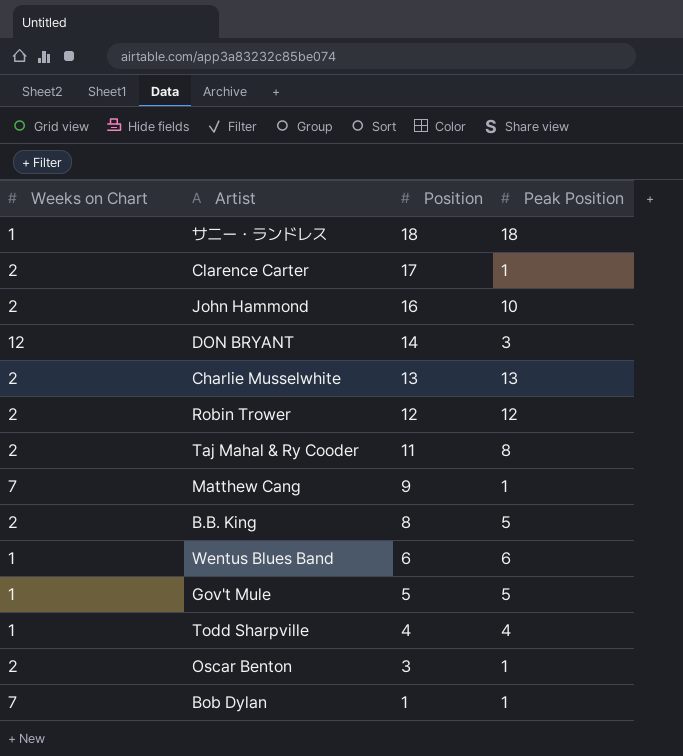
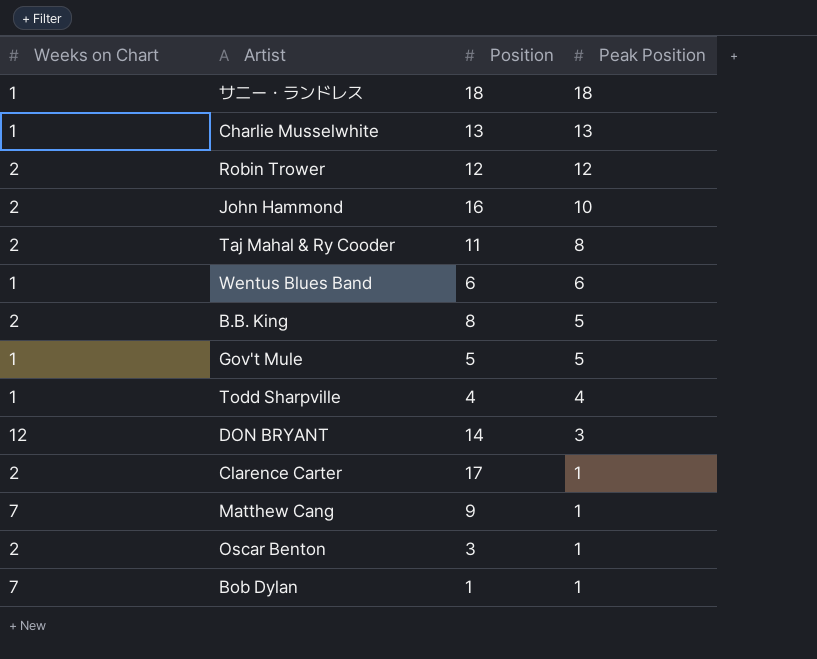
row order: Position descending -> Peak Position descending
Charlie Musselwhite | Weeks on Chart: 2 -> 1

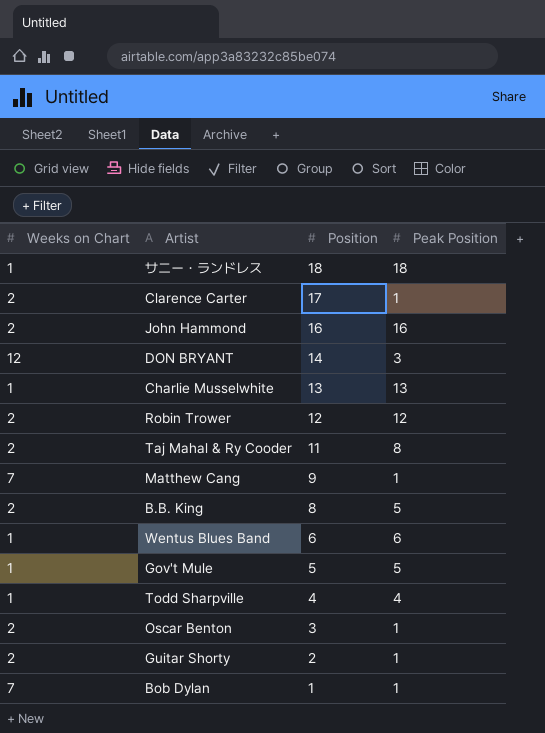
row order: Peak Position descending -> Position descending
John Hammond | Peak Position: 10 -> 16
row Guitar Shorty: none -> 2 | 2 | 1

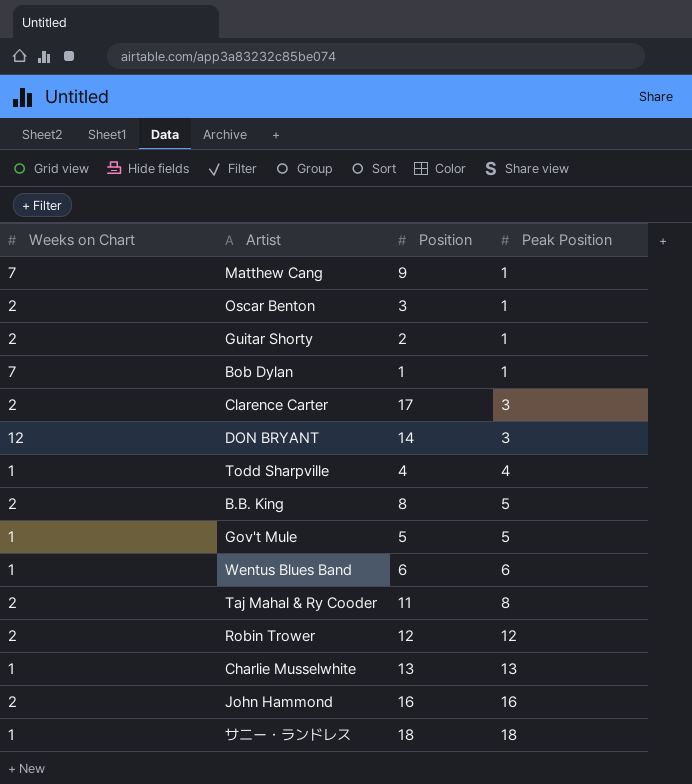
row order: Position descending -> Peak Position ascending
Clarence Carter | Peak Position: 1 -> 3

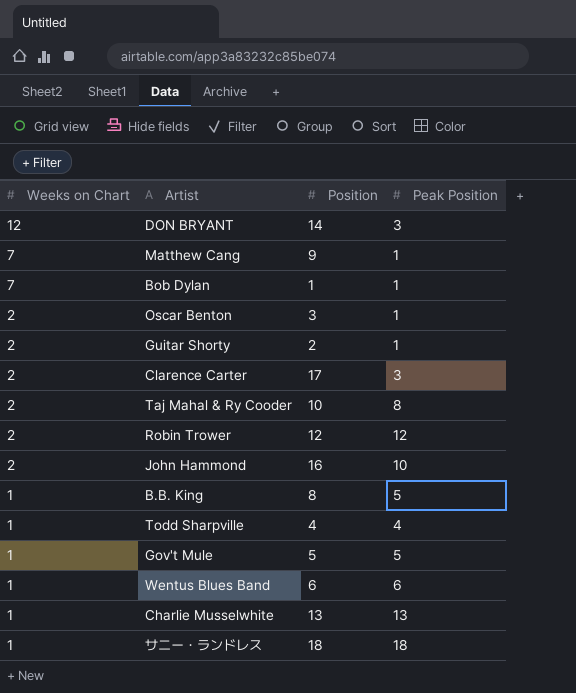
row order: Peak Position ascending -> Weeks on Chart descending
Taj Mahal & Ry Cooder | Position: 11 -> 10
John Hammond | Peak Position: 16 -> 10
B.B. King | Weeks on Chart: 2 -> 1

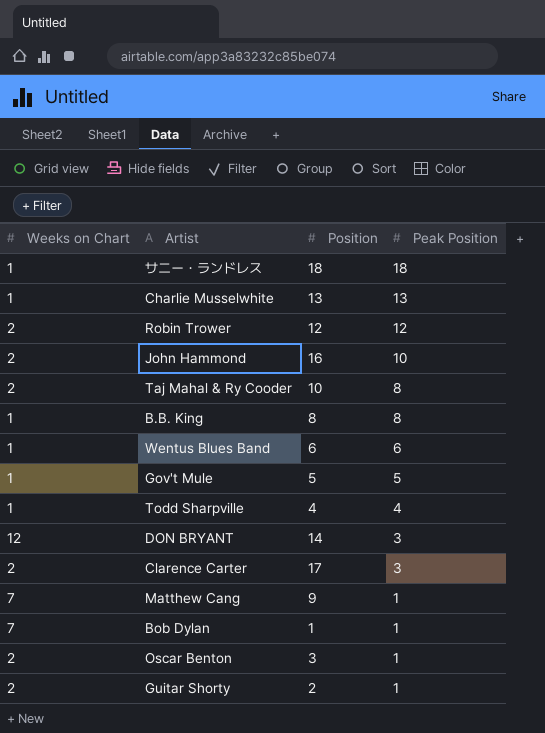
row order: Weeks on Chart descending -> Peak Position descending
B.B. King | Peak Position: 5 -> 8

